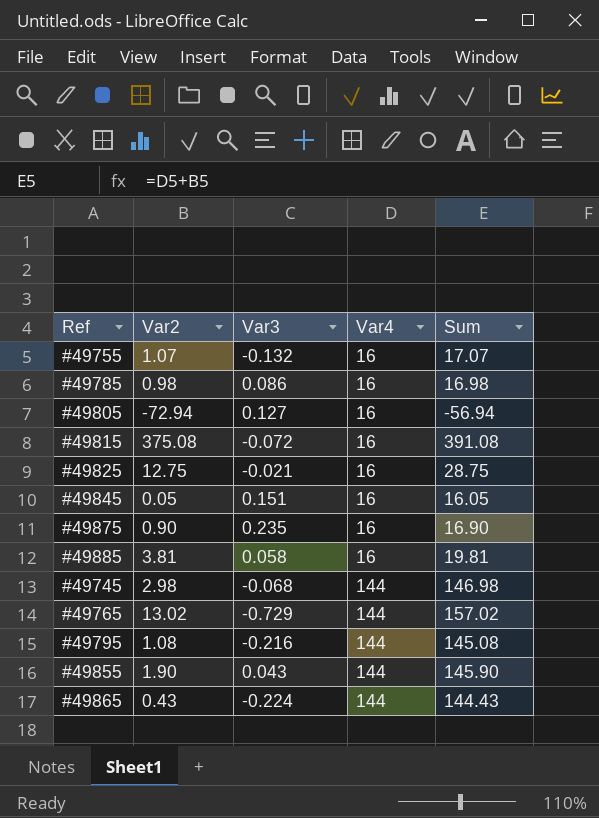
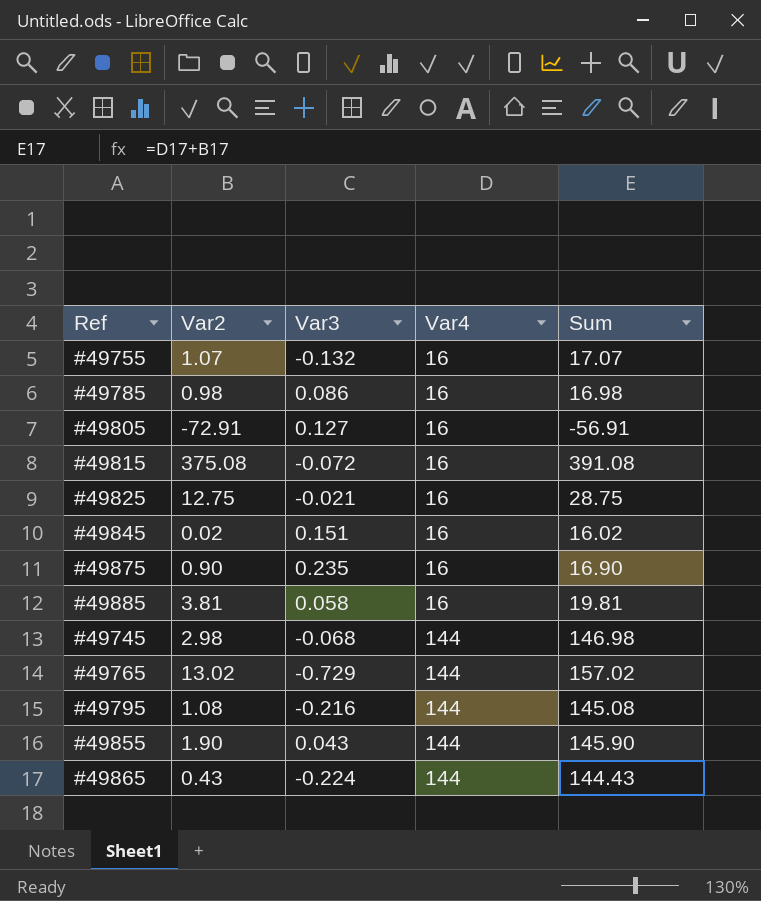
#49805 | Var2: -72.94 -> -72.91
#49805 | Sum: -56.94 -> -56.91
#49845 | Var2: 0.05 -> 0.02
#49845 | Sum: 16.05 -> 16.02

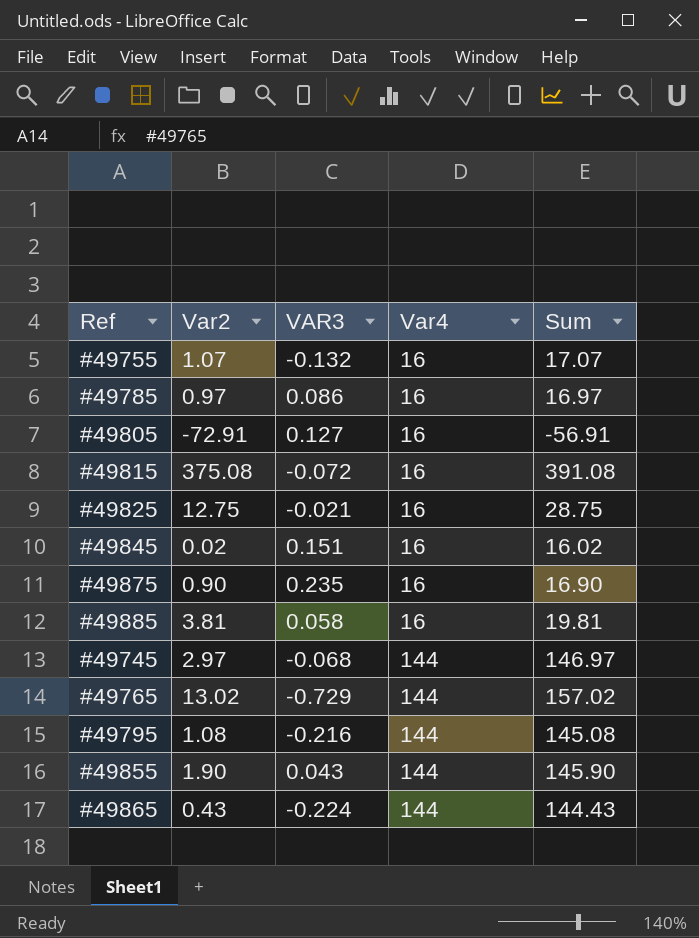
column name: Var3 -> VAR3
#49785 | Var2: 0.98 -> 0.97
#49785 | Sum: 16.98 -> 16.97
#49745 | Var2: 2.98 -> 2.97
#49745 | Sum: 146.98 -> 146.97

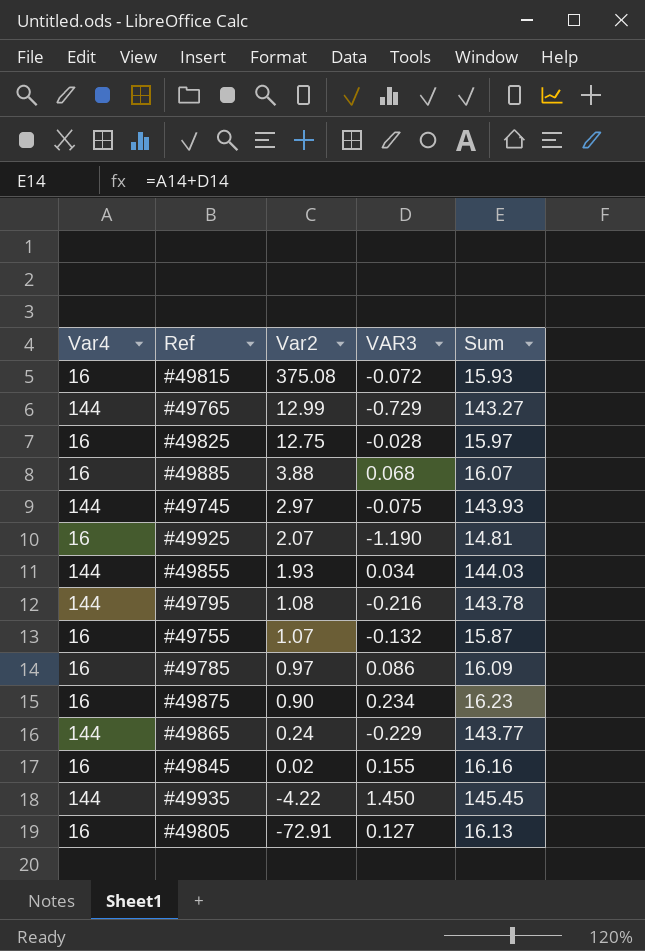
row order: Var4 ascending -> Var2 descending
column Var4 | position: 4 -> 1
column Sum | formula: [Var2] + [Var4] -> [Var4] + [VAR3]
#49765 | Var2: 13.02 -> 12.99
#49825 | VAR3: -0.021 -> -0.028
#49885 | Var2: 3.81 -> 3.88
#49885 | VAR3: 0.058 -> 0.068
#49745 | VAR3: -0.068 -> -0.075
row #49925: none -> 16 | 2.07 | -1.190 | 14.81
#49855 | Var2: 1.90 -> 1.93
#49855 | VAR3: 0.043 -> 0.034
#49875 | VAR3: 0.235 -> 0.234
#49865 | Var2: 0.43 -> 0.24
#49865 | VAR3: -0.224 -> -0.229
#49845 | VAR3: 0.151 -> 0.155
row #49935: none -> 144 | -4.22 | 1.450 | 145.45

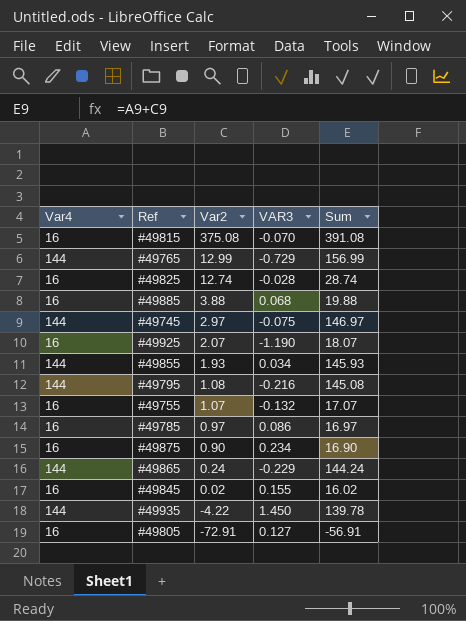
column Sum | formula: [Var4] + [VAR3] -> [Var4] + [Var2]
#49815 | VAR3: -0.072 -> -0.070
#49825 | Var2: 12.75 -> 12.74

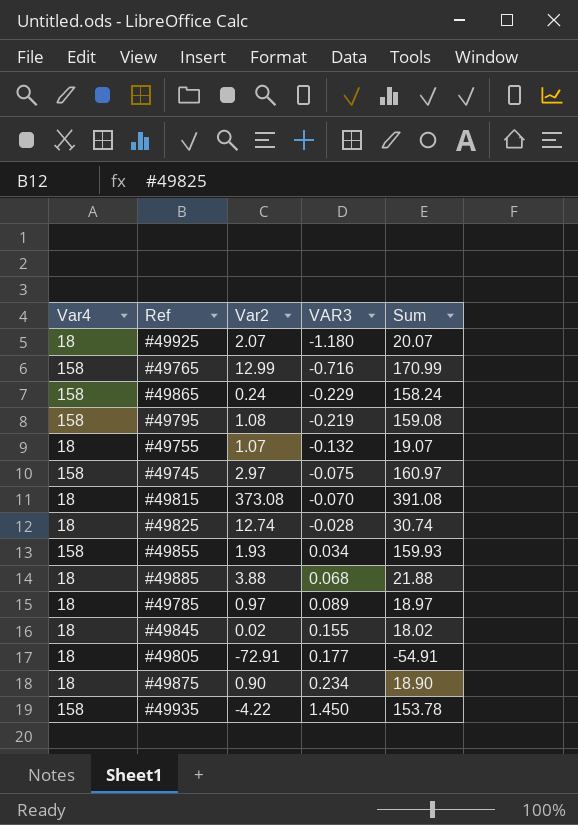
row order: Var2 descending -> VAR3 ascending
#49925 | Var4: 16 -> 18
#49925 | VAR3: -1.190 -> -1.180
#49925 | Sum: 18.07 -> 20.07
#49765 | Var4: 144 -> 158
#49765 | VAR3: -0.729 -> -0.716
#49765 | Sum: 156.99 -> 170.99
#49865 | Var4: 144 -> 158
#49865 | Sum: 144.24 -> 158.24
#49795 | Var4: 144 -> 158
#49795 | VAR3: -0.216 -> -0.219
#49795 | Sum: 145.08 -> 159.08
#49755 | Var4: 16 -> 18
#49755 | Sum: 17.07 -> 19.07
#49745 | Var4: 144 -> 158
#49745 | Sum: 146.97 -> 160.97
#49815 | Var4: 16 -> 18
#49815 | Var2: 375.08 -> 373.08
#49825 | Var4: 16 -> 18
#49825 | Sum: 28.74 -> 30.74
#49855 | Var4: 144 -> 158
#49855 | Sum: 145.93 -> 159.93
#49885 | Var4: 16 -> 18
#49885 | Sum: 19.88 -> 21.88
#49785 | Var4: 16 -> 18
#49785 | VAR3: 0.086 -> 0.089
#49785 | Sum: 16.97 -> 18.97
#49845 | Var4: 16 -> 18
#49845 | Sum: 16.02 -> 18.02
#49805 | Var4: 16 -> 18
#49805 | VAR3: 0.127 -> 0.177
#49805 | Sum: -56.91 -> -54.91
#49875 | Var4: 16 -> 18
#49875 | Sum: 16.90 -> 18.90
#49935 | Var4: 144 -> 158
#49935 | Sum: 139.78 -> 153.78

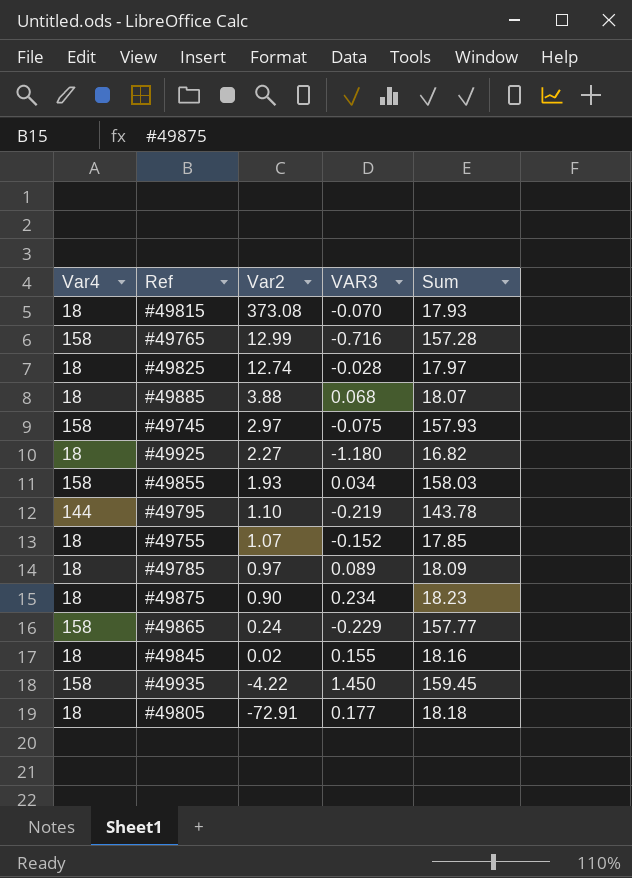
row order: VAR3 ascending -> Var2 descending
column Sum | formula: [Var4] + [Var2] -> [Var4] + [VAR3]
#49925 | Var2: 2.07 -> 2.27
#49795 | Var4: 158 -> 144
#49795 | Var2: 1.08 -> 1.10
#49755 | VAR3: -0.132 -> -0.152

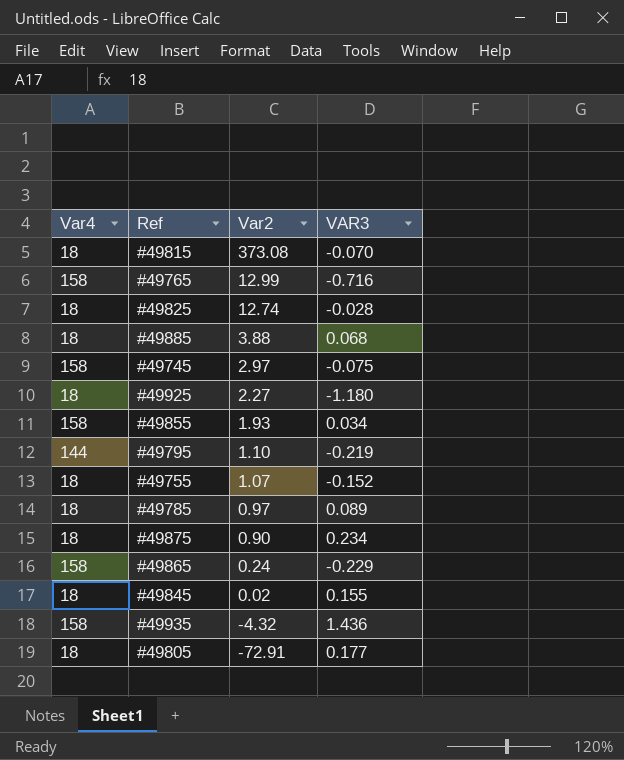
column Sum | formula: [Var4] + [VAR3] -> none
#49935 | Var2: -4.22 -> -4.32
#49935 | VAR3: 1.450 -> 1.436

